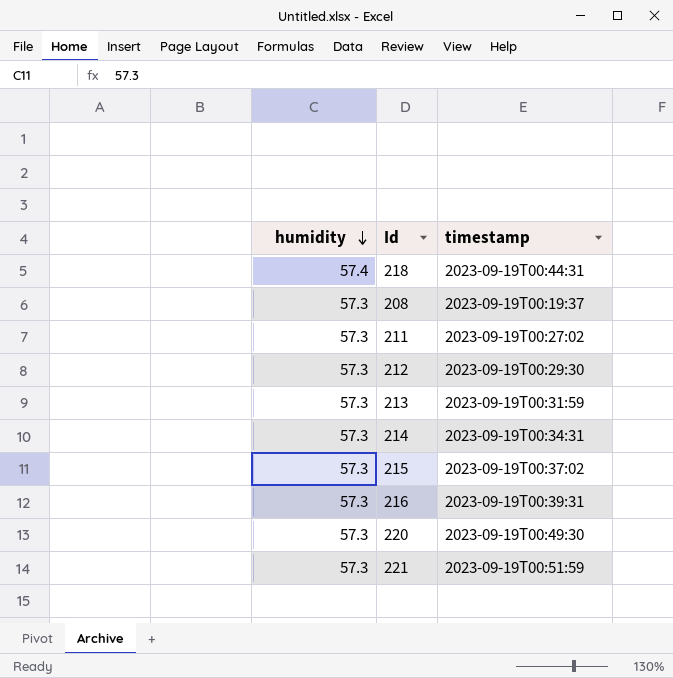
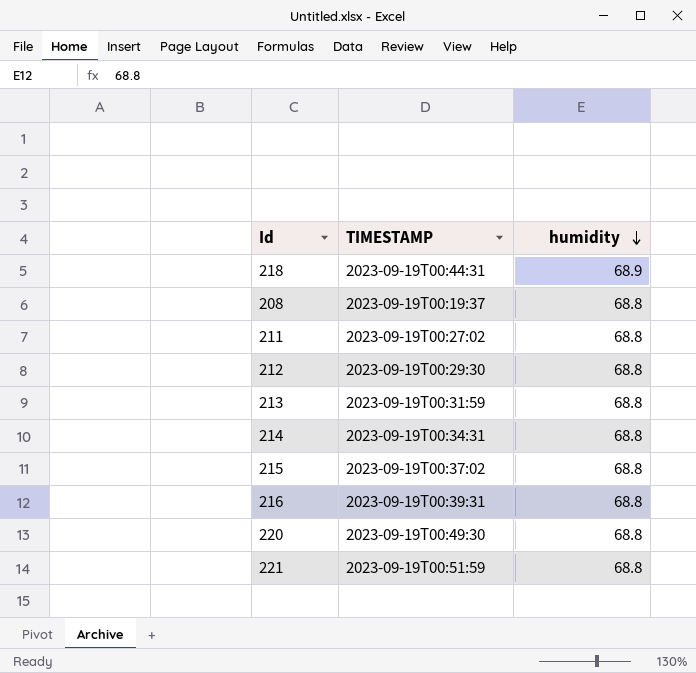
column name: timestamp -> TIMESTAMP
column humidity | position: 1 -> 3
218 | humidity: 57.4 -> 68.9
208 | humidity: 57.3 -> 68.8
211 | humidity: 57.3 -> 68.8
212 | humidity: 57.3 -> 68.8
213 | humidity: 57.3 -> 68.8
214 | humidity: 57.3 -> 68.8
215 | humidity: 57.3 -> 68.8
216 | humidity: 57.3 -> 68.8
220 | humidity: 57.3 -> 68.8
221 | humidity: 57.3 -> 68.8

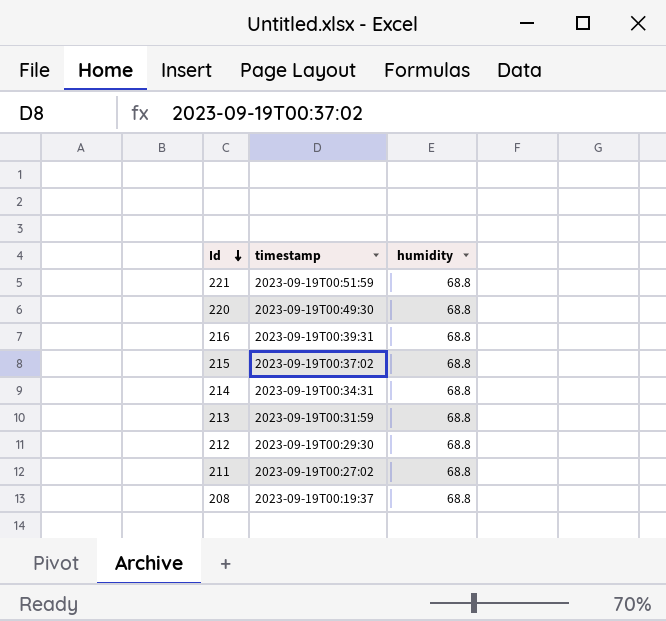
row order: humidity descending -> Id descending
column name: TIMESTAMP -> timestamp
row 218: 2023-09-19T00:44:31 | 68.9 -> none

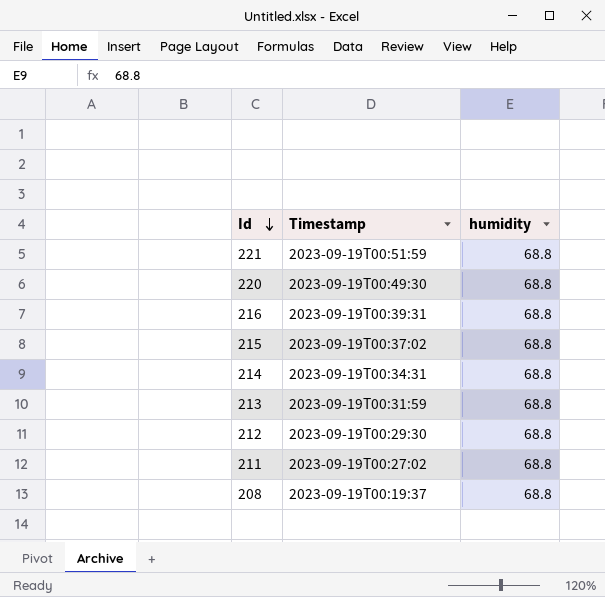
column name: timestamp -> Timestamp

